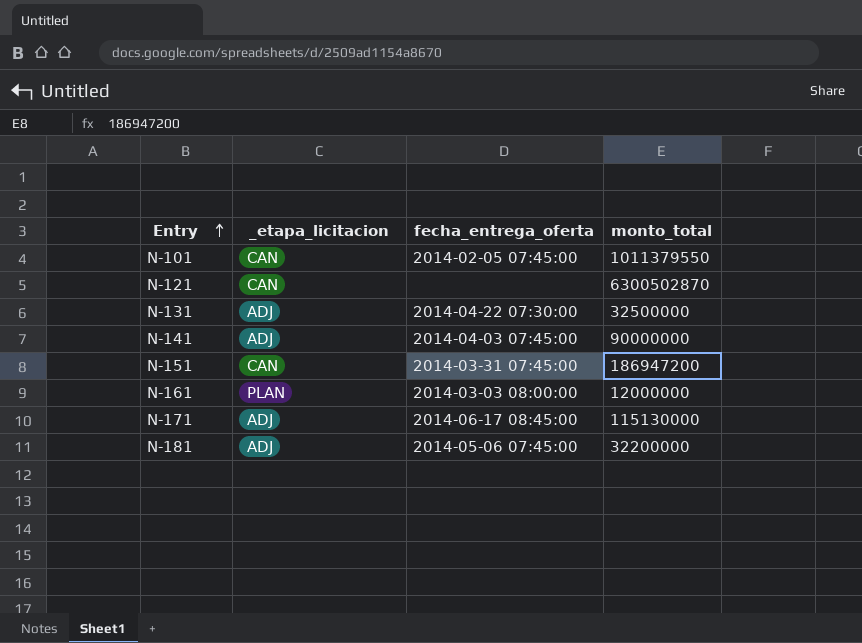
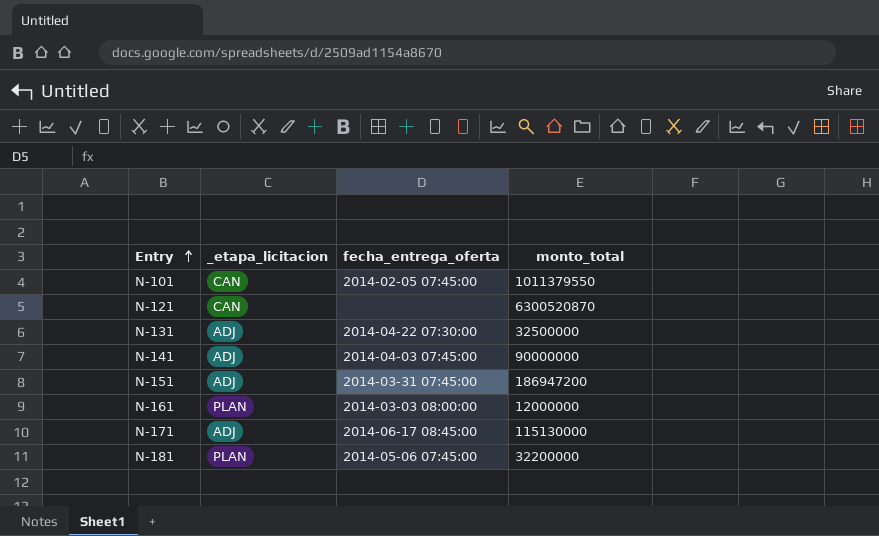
N-121 | monto_total: 6300502870 -> 6300520870
N-151 | _etapa_licitacion: CAN -> ADJ
N-181 | _etapa_licitacion: ADJ -> PLAN

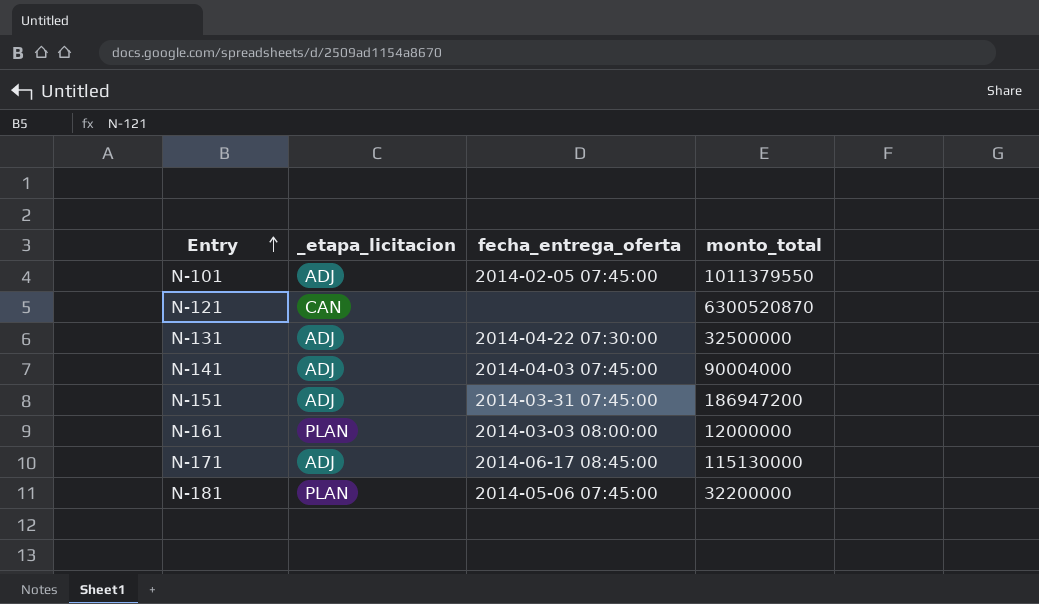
N-101 | _etapa_licitacion: CAN -> ADJ
N-141 | monto_total: 90000000 -> 90004000

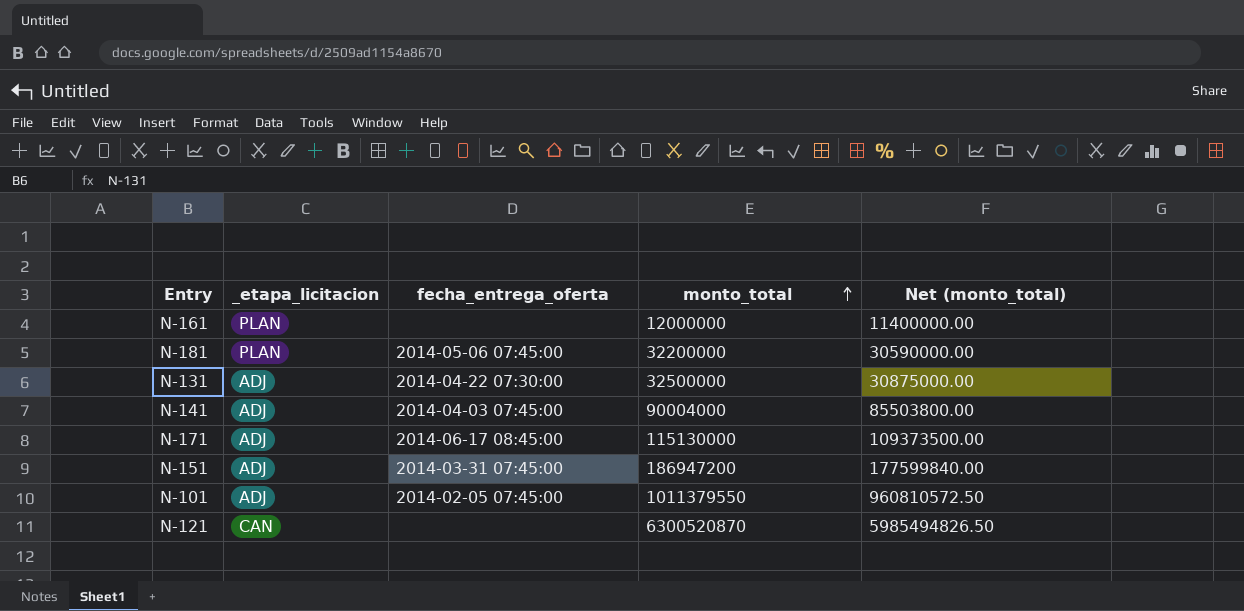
row order: Entry ascending -> monto_total ascending
column Net (monto_total) | formula: none -> [monto_total] * 0.95
N-161 | fecha_entrega_oferta: 2014-03-03 08:00:00 -> none

